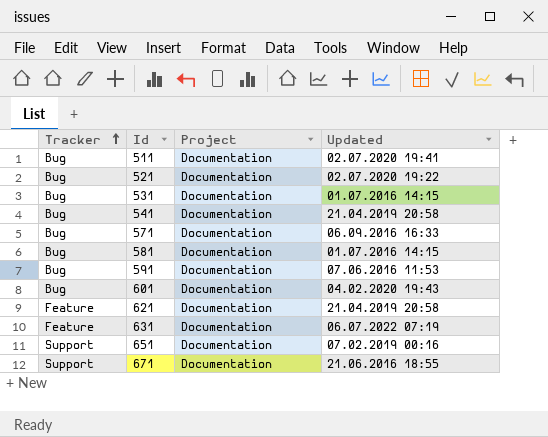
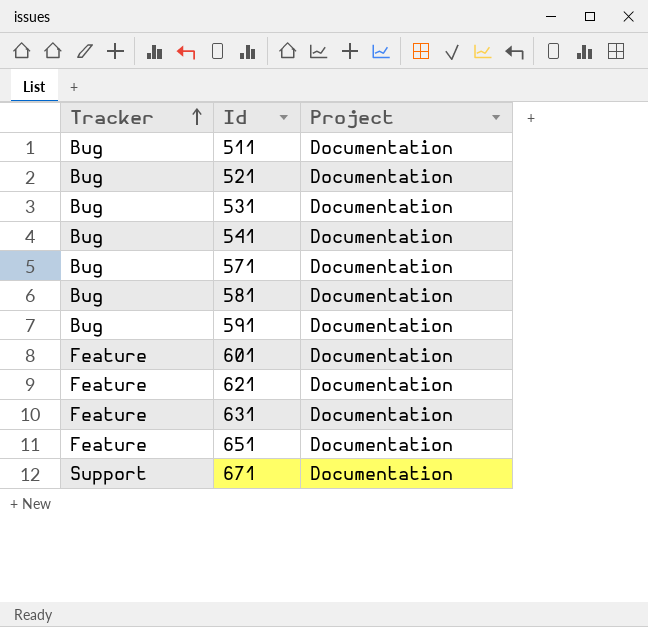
column Updated | position: 4 -> none
601 | Tracker: Bug -> Feature
651 | Tracker: Support -> Feature

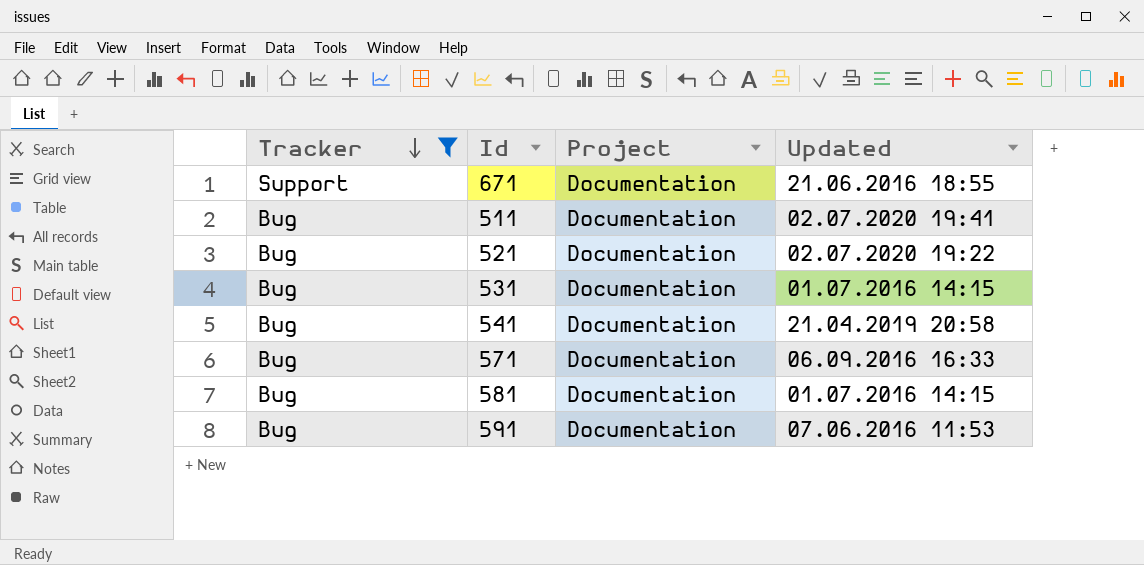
filter: none -> Tracker != Feature
row order: Tracker ascending -> Tracker descending
column Updated | position: none -> 4

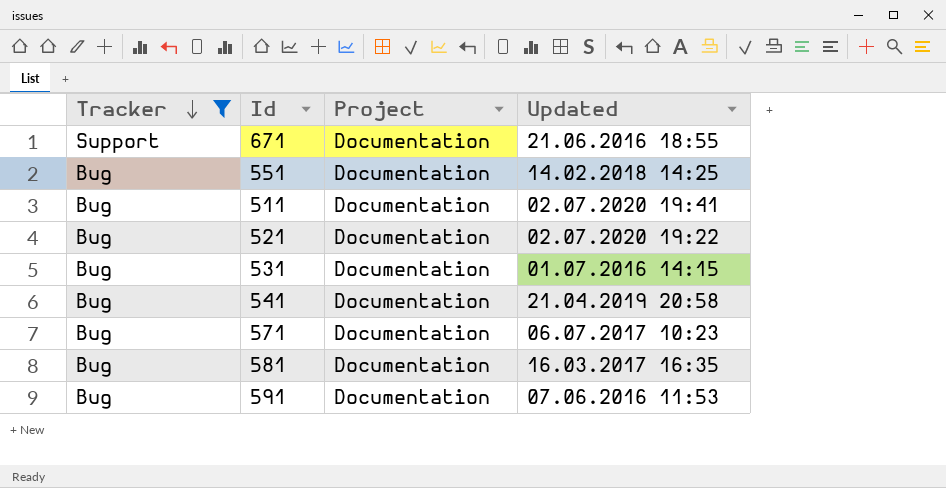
row 551: none -> Bug | Documentation | 14.02.2018 14:25
571 | Updated: 06.09.2016 16:33 -> 06.07.2017 10:23
581 | Updated: 01.07.2016 14:15 -> 16.03.2017 16:35

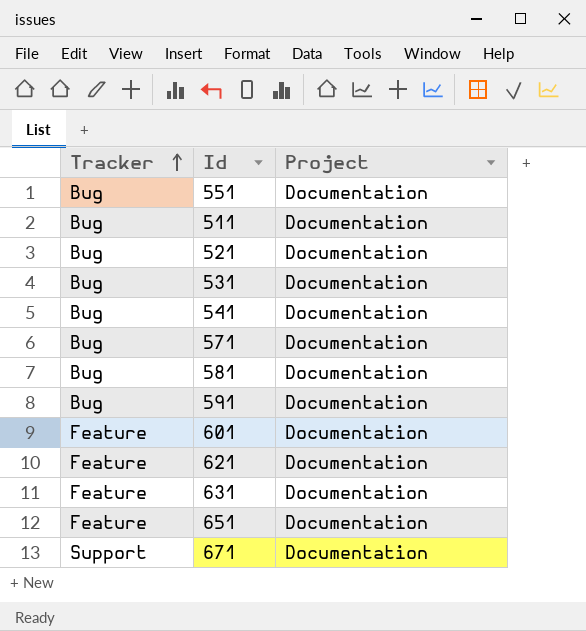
filter: Tracker != Feature -> none
row order: Tracker descending -> Tracker ascending
column Updated | position: 4 -> none

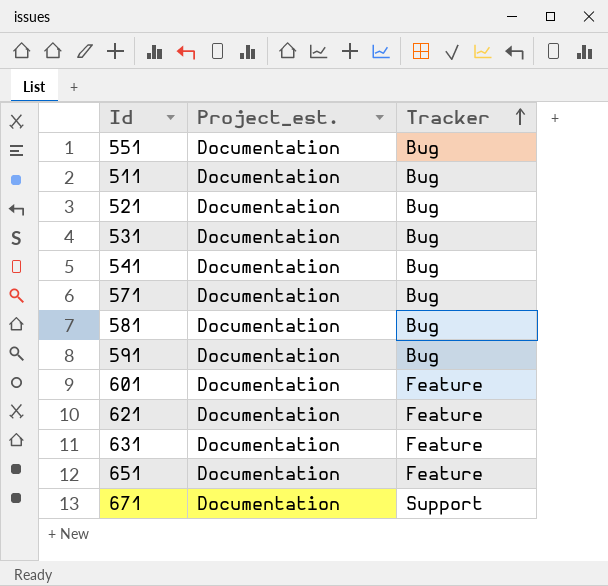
column name: Project -> Project_est.
column Tracker | position: 1 -> 3

